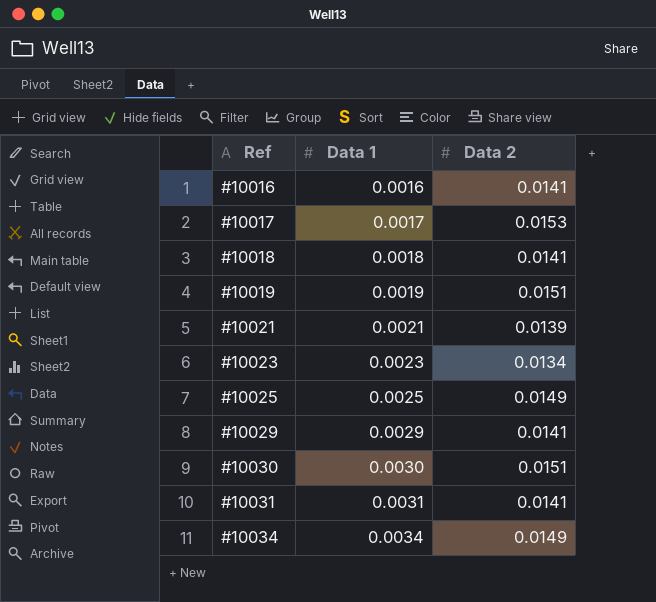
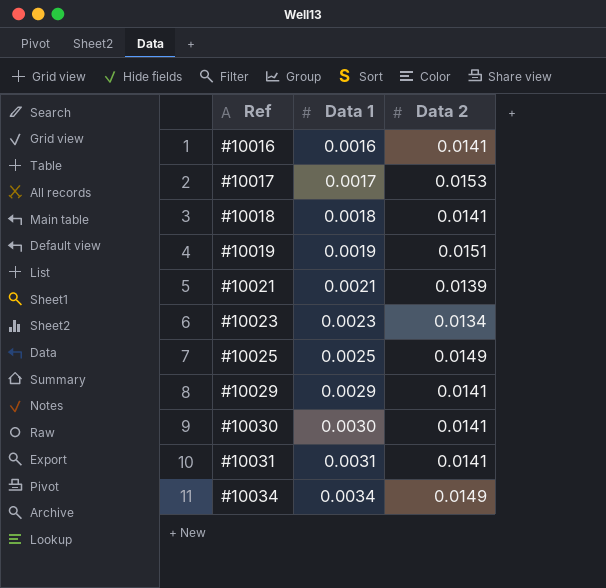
#10030 | Data 2: 0.0151 -> 0.0141

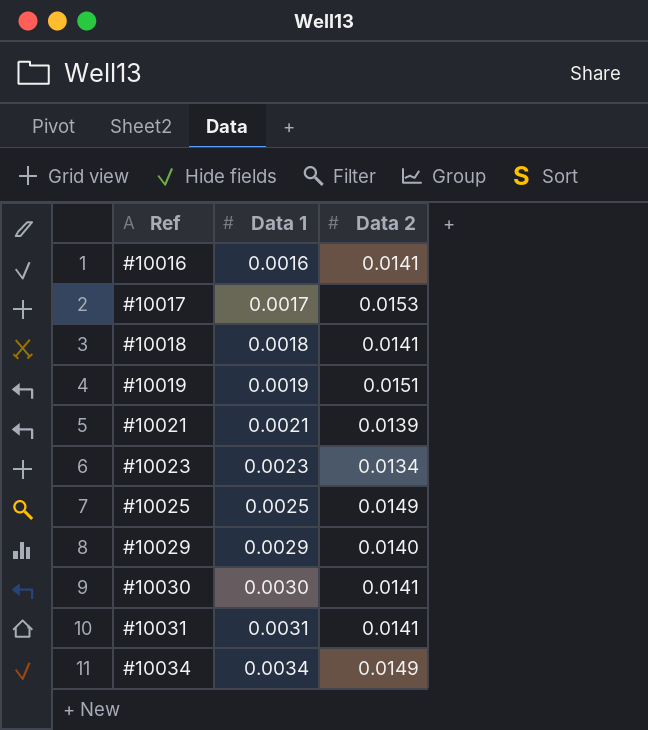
#10029 | Data 2: 0.0141 -> 0.0140

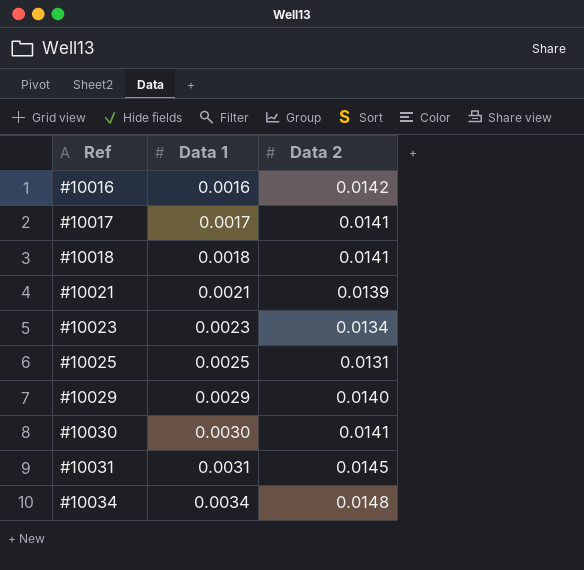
row #10019: 0.0019 | 0.0151 -> none
#10016 | Data 2: 0.0141 -> 0.0142
#10017 | Data 2: 0.0153 -> 0.0141
#10025 | Data 2: 0.0149 -> 0.0131
#10031 | Data 2: 0.0141 -> 0.0145
#10034 | Data 2: 0.0149 -> 0.0148

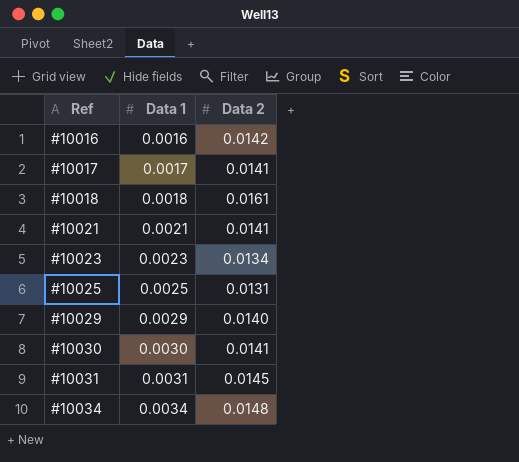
#10018 | Data 2: 0.0141 -> 0.0161
#10021 | Data 2: 0.0139 -> 0.0141

